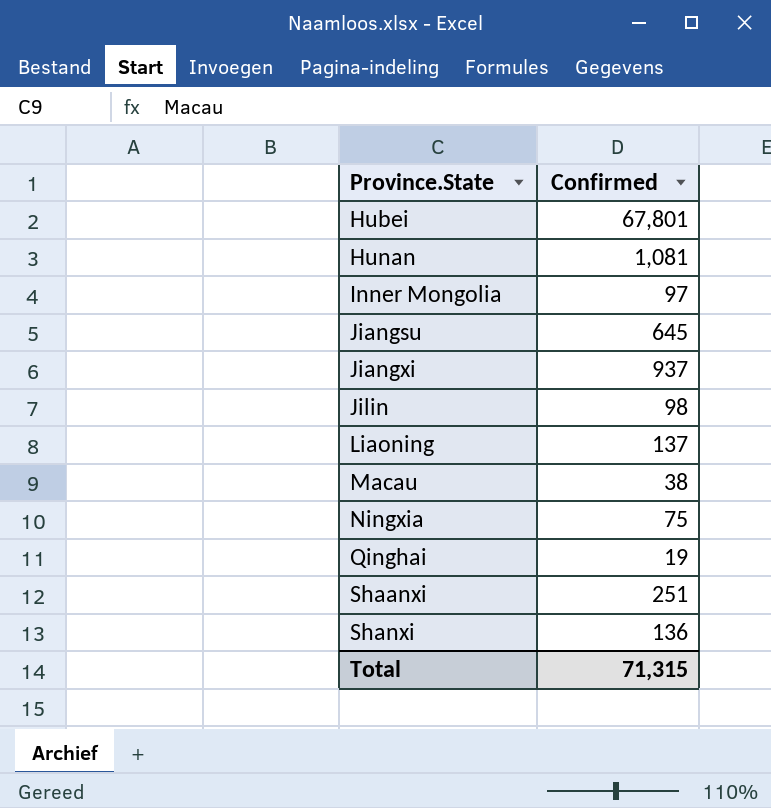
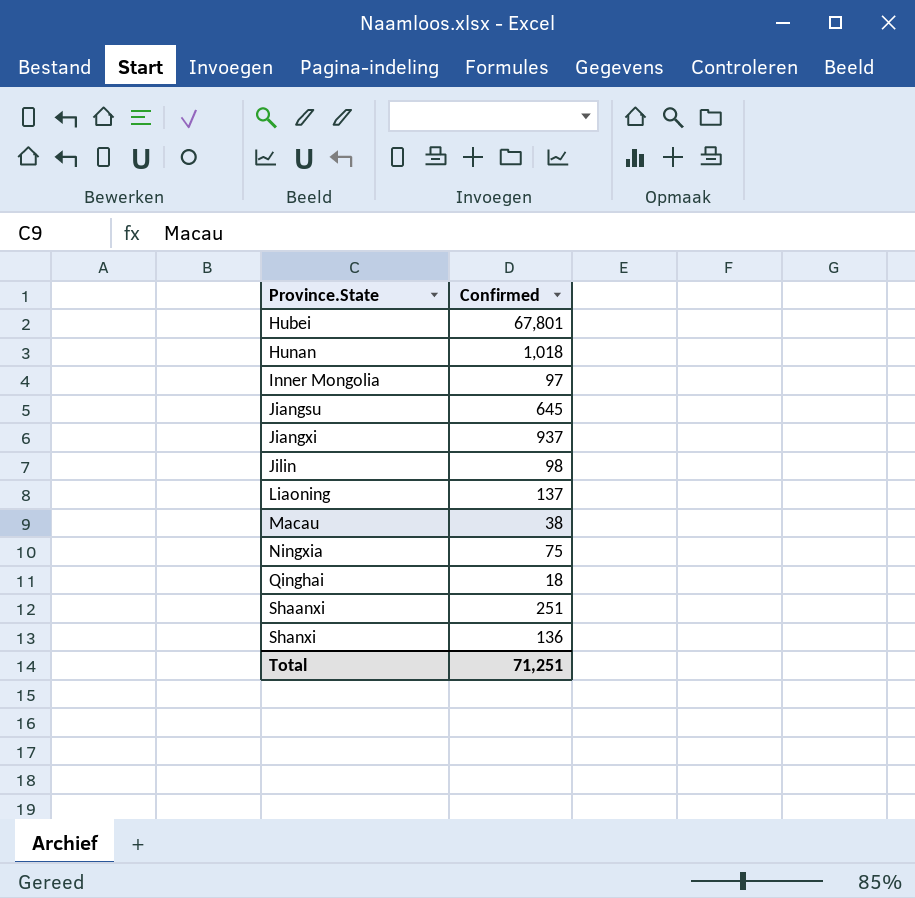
Hunan | Confirmed: 1,081 -> 1,018
Qinghai | Confirmed: 19 -> 18
Total | Confirmed: 71,315 -> 71,251

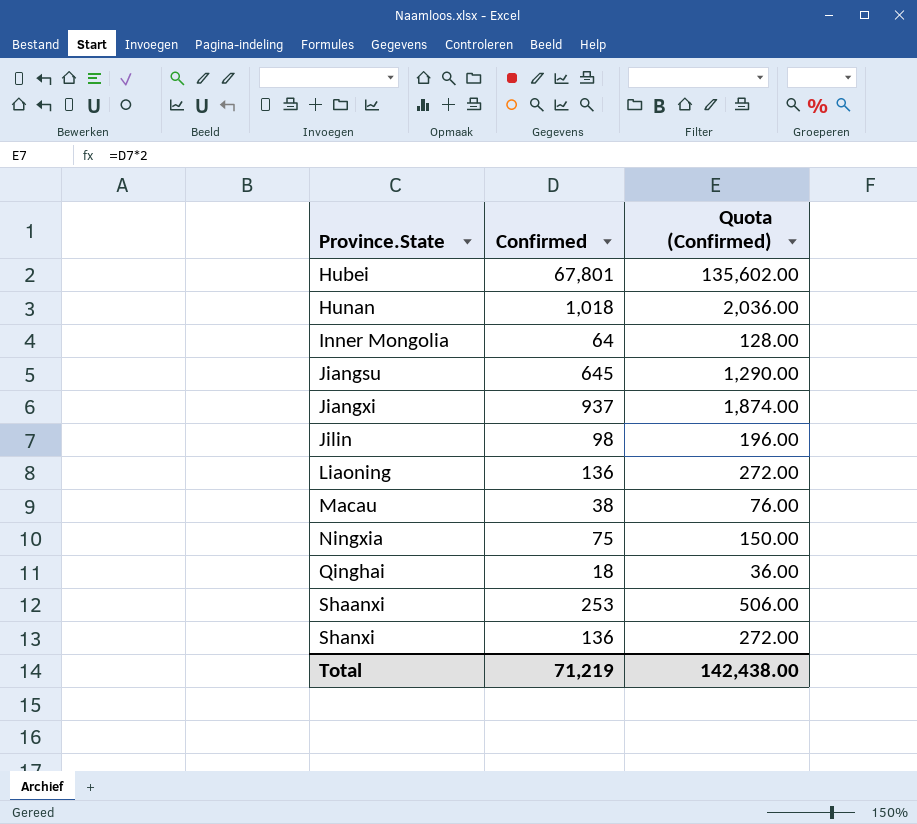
column Quota (Confirmed) | formula: none -> [Confirmed] * 2
Inner Mongolia | Confirmed: 97 -> 64
Liaoning | Confirmed: 137 -> 136
Shaanxi | Confirmed: 251 -> 253
Total | Confirmed: 71,251 -> 71,219

